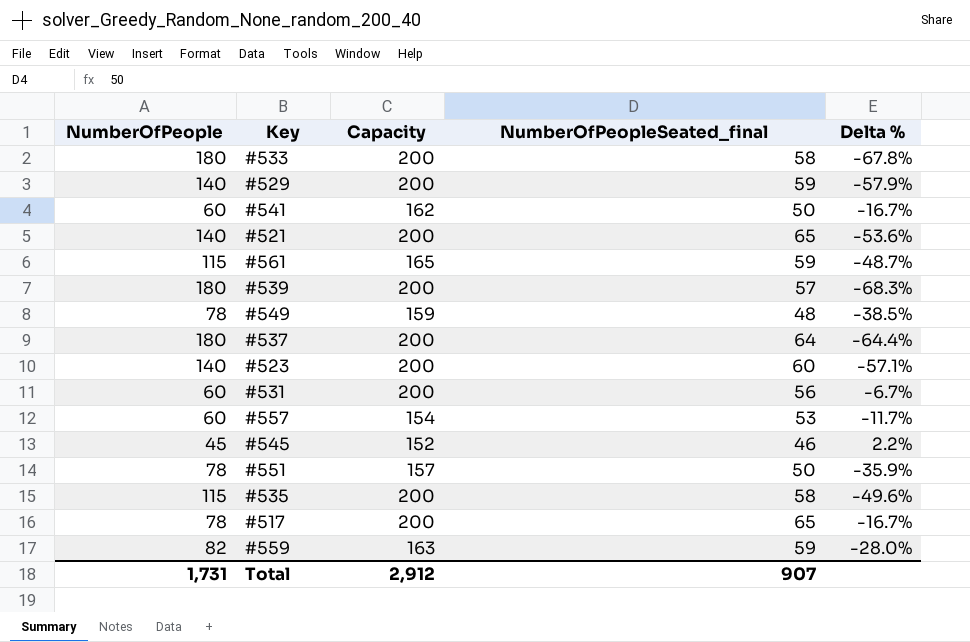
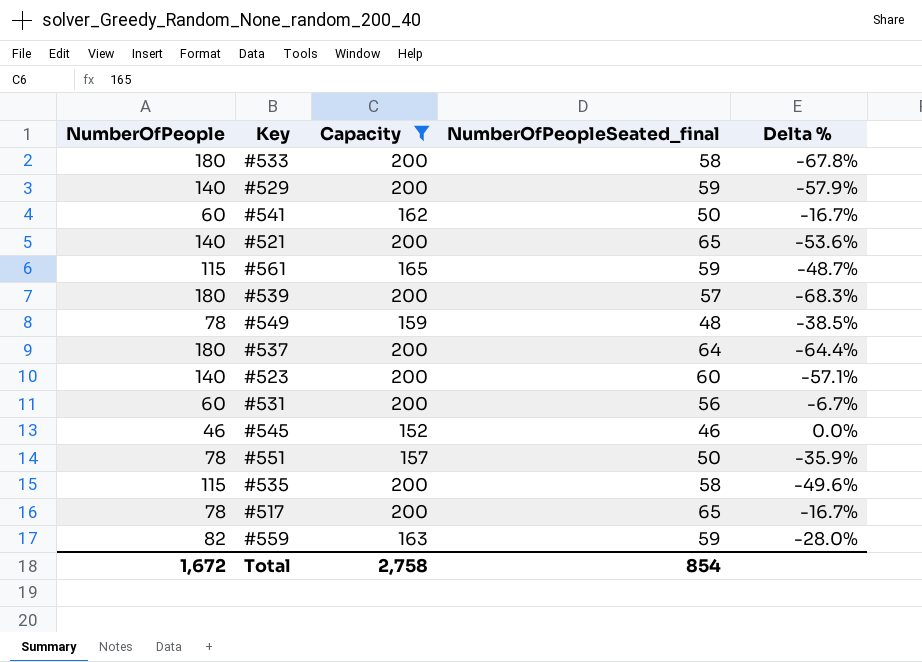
filter: none -> Capacity != 154
#545 | NumberOfPeople: 45 -> 46
#545 | Delta %: 2.2% -> 0.0%
Total | NumberOfPeople: 1,731 -> 1,672
Total | Capacity: 2,912 -> 2,758
Total | NumberOfPeopleSeated_final: 907 -> 854

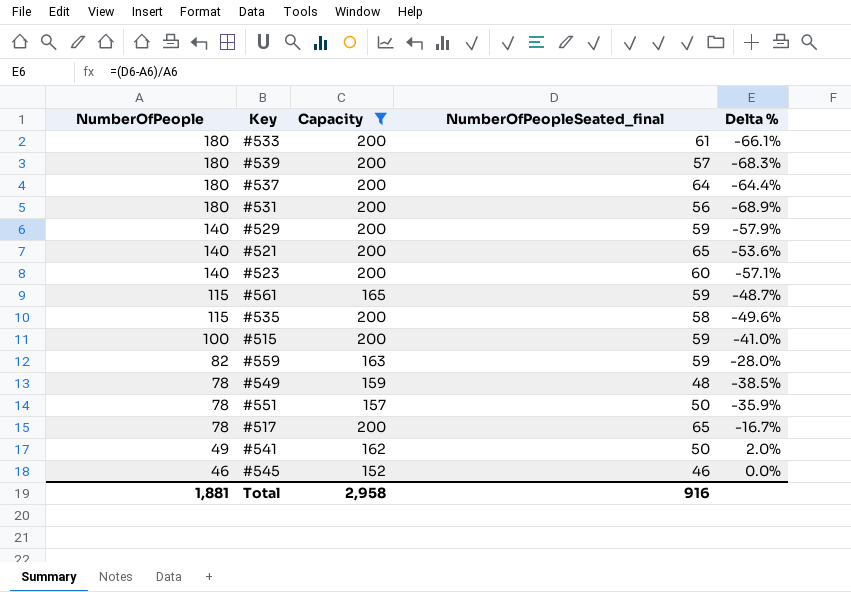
row order: none -> NumberOfPeople descending
#533 | NumberOfPeopleSeated_final: 58 -> 61
#533 | Delta %: -67.8% -> -66.1%
#531 | NumberOfPeople: 60 -> 180
#531 | Delta %: -6.7% -> -68.9%
row #515: none -> 100 | 200 | 59 | -41.0%
#541 | NumberOfPeople: 60 -> 49
#541 | Delta %: -16.7% -> 2.0%
Total | NumberOfPeople: 1,672 -> 1,881
Total | Capacity: 2,758 -> 2,958
Total | NumberOfPeopleSeated_final: 854 -> 916

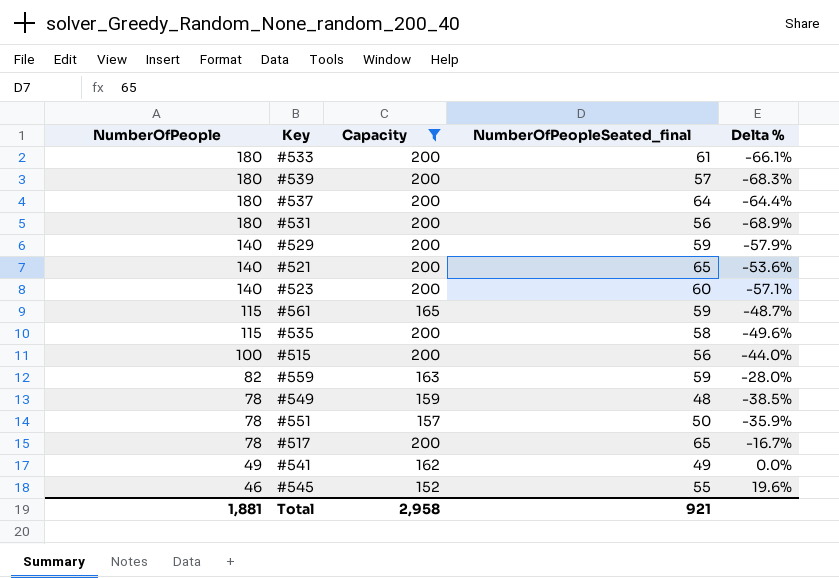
#515 | NumberOfPeopleSeated_final: 59 -> 56
#515 | Delta %: -41.0% -> -44.0%
#541 | NumberOfPeopleSeated_final: 50 -> 49
#541 | Delta %: 2.0% -> 0.0%
#545 | NumberOfPeopleSeated_final: 46 -> 55
#545 | Delta %: 0.0% -> 19.6%
Total | NumberOfPeopleSeated_final: 916 -> 921

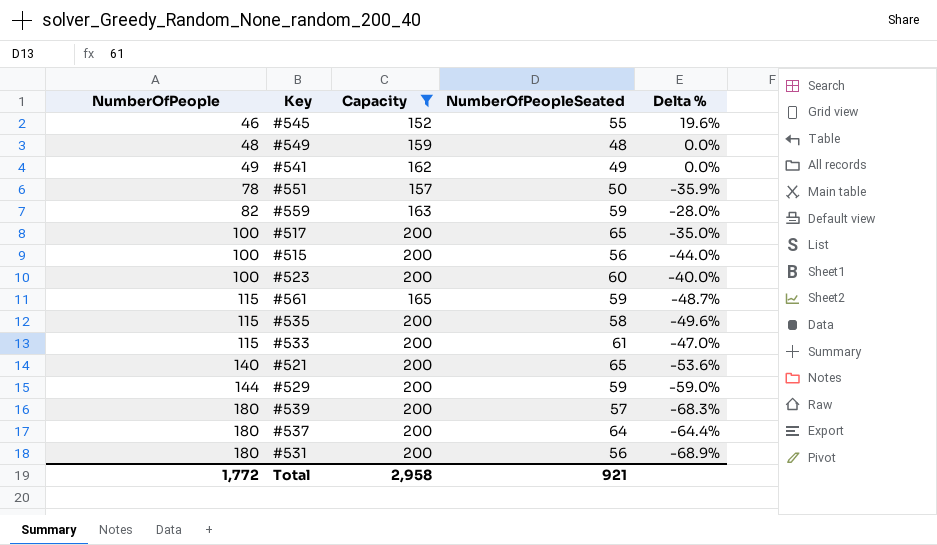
row order: NumberOfPeople descending -> NumberOfPeople ascending
column name: NumberOfPeopleSeated_final -> NumberOfPeopleSeated
#549 | NumberOfPeople: 78 -> 48
#549 | Delta %: -38.5% -> 0.0%
#517 | NumberOfPeople: 78 -> 100
#517 | Delta %: -16.7% -> -35.0%
#523 | NumberOfPeople: 140 -> 100
#523 | Delta %: -57.1% -> -40.0%
#533 | NumberOfPeople: 180 -> 115
#533 | Delta %: -66.1% -> -47.0%
#529 | NumberOfPeople: 140 -> 144
#529 | Delta %: -57.9% -> -59.0%
Total | NumberOfPeople: 1,881 -> 1,772

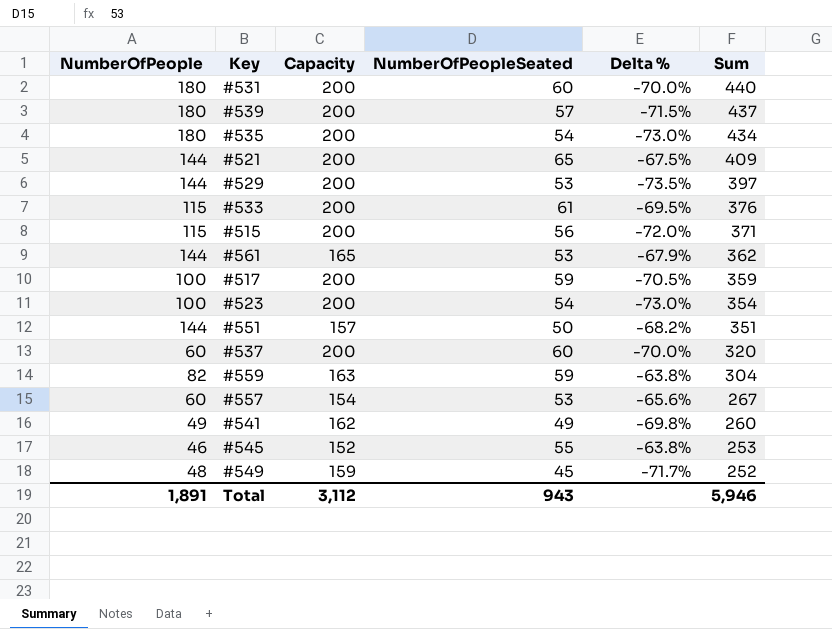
filter: Capacity != 154 -> none
row order: NumberOfPeople ascending -> Sum descending
column Delta % | formula: ([NumberOfPeopleSeated] - [NumberOfPeople]) / [NumberOfPeople] -> ([NumberOfPeopleSeated] - [Capacity]) / [Capacity]
column Sum | formula: none -> [NumberOfPeople] + [Capacity] + [NumberOfPeopleSeated]
#531 | NumberOfPeopleSeated: 56 -> 60
#535 | NumberOfPeople: 115 -> 180
#535 | NumberOfPeopleSeated: 58 -> 54
#521 | NumberOfPeople: 140 -> 144
#529 | NumberOfPeopleSeated: 59 -> 53
#515 | NumberOfPeople: 100 -> 115
#561 | NumberOfPeople: 115 -> 144
#561 | NumberOfPeopleSeated: 59 -> 53
#517 | NumberOfPeopleSeated: 65 -> 59
#523 | NumberOfPeopleSeated: 60 -> 54
#551 | NumberOfPeople: 78 -> 144
#537 | NumberOfPeople: 180 -> 60
#537 | NumberOfPeopleSeated: 64 -> 60
#549 | NumberOfPeopleSeated: 48 -> 45
Total | NumberOfPeople: 1,772 -> 1,891
Total | Capacity: 2,958 -> 3,112
Total | NumberOfPeopleSeated: 921 -> 943

